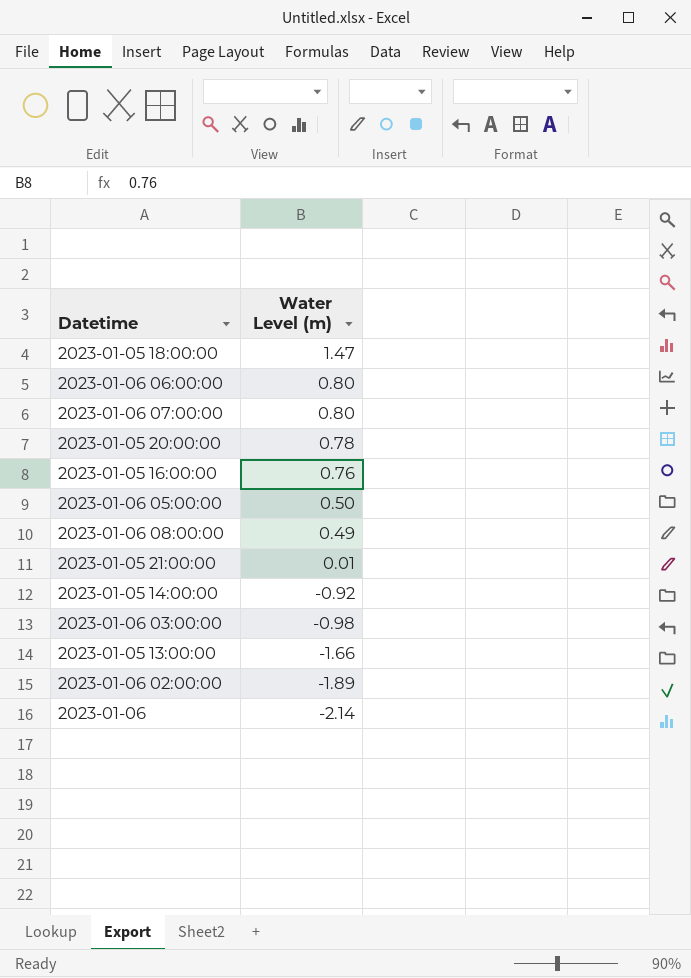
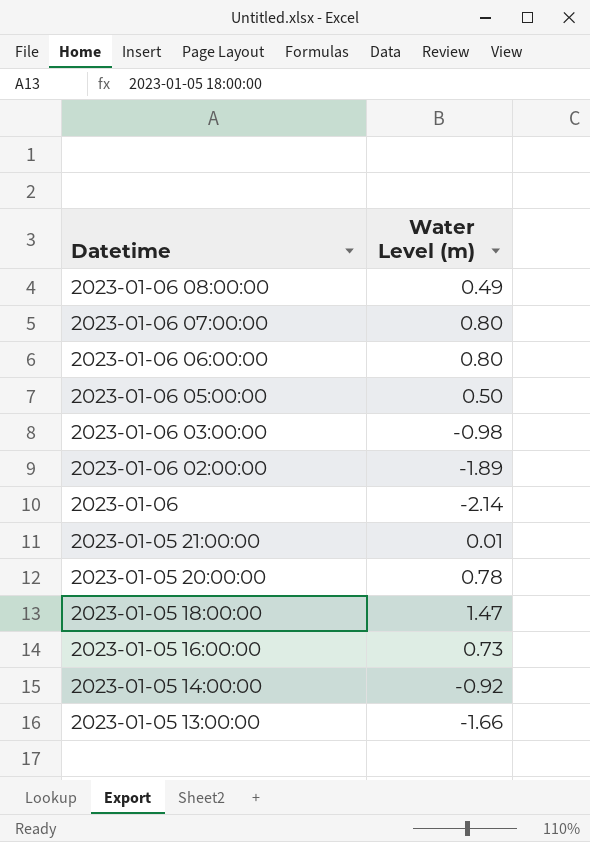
row order: Water Level (m) descending -> Datetime descending
2023-01-05 16:00:00 | Water Level (m): 0.76 -> 0.73

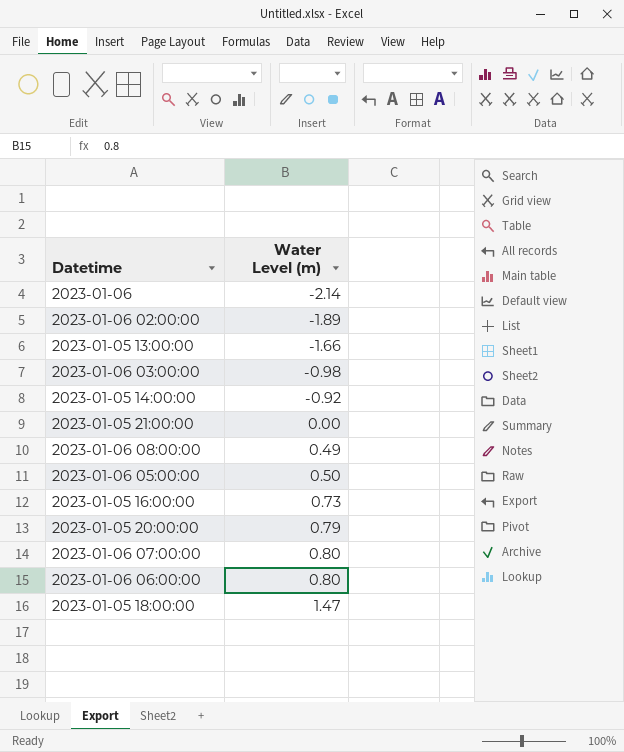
row order: Datetime descending -> Water Level (m) ascending
2023-01-05 21:00:00 | Water Level (m): 0.01 -> 0.00
2023-01-05 20:00:00 | Water Level (m): 0.78 -> 0.79

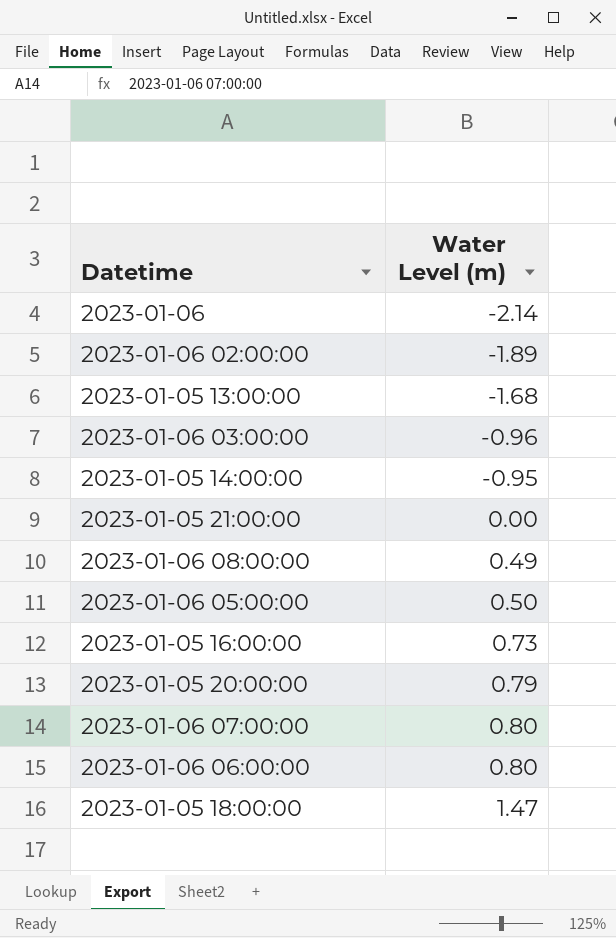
2023-01-05 13:00:00 | Water Level (m): -1.66 -> -1.68
2023-01-06 03:00:00 | Water Level (m): -0.98 -> -0.96
2023-01-05 14:00:00 | Water Level (m): -0.92 -> -0.95

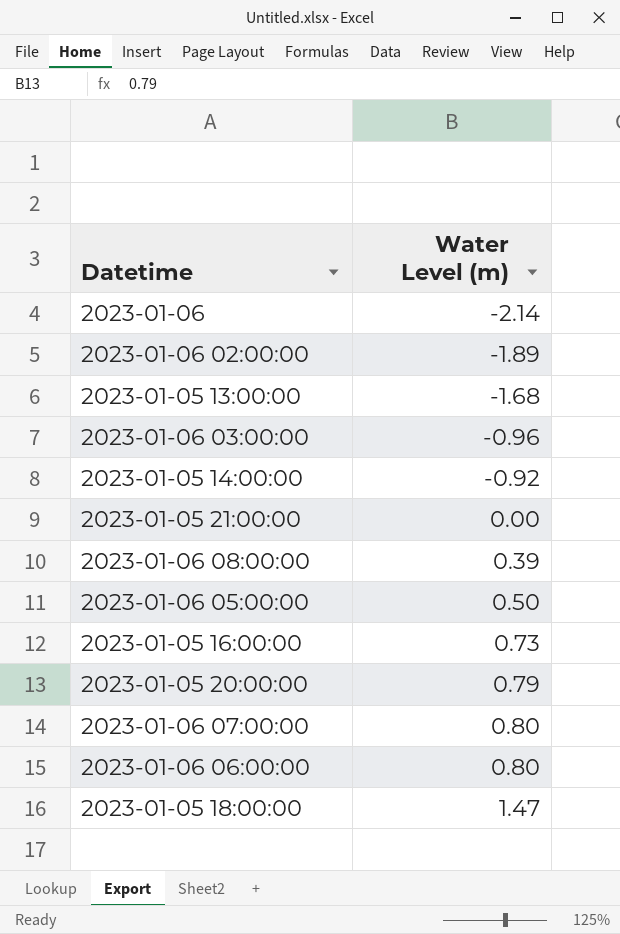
2023-01-05 14:00:00 | Water Level (m): -0.95 -> -0.92
2023-01-06 08:00:00 | Water Level (m): 0.49 -> 0.39

